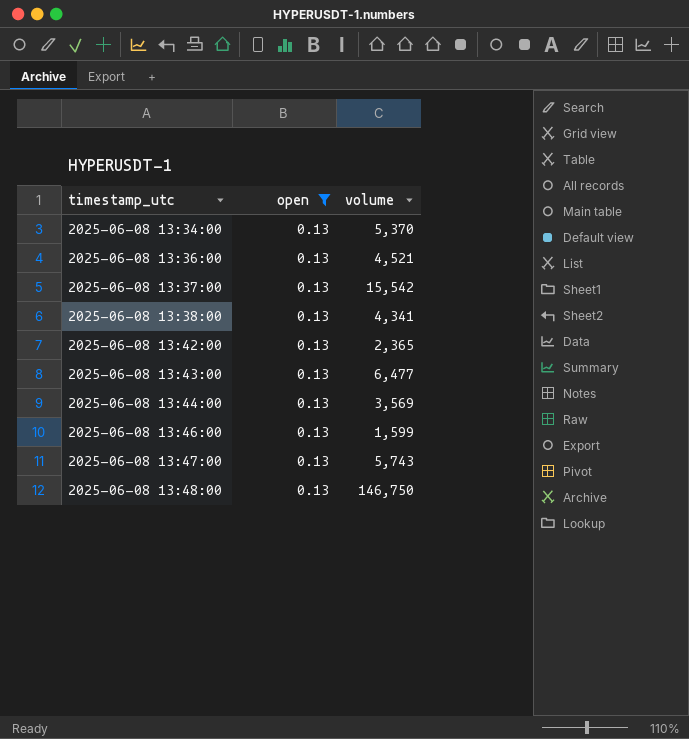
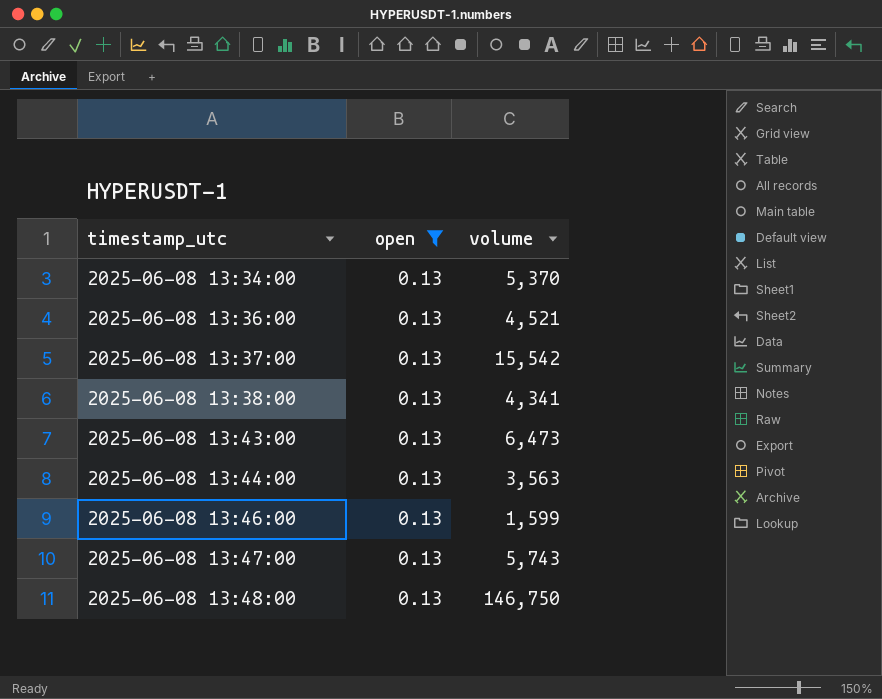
row 2025-06-08 13:42:00: 0.13 | 2,365 -> none
2025-06-08 13:43:00 | volume: 6,477 -> 6,473
2025-06-08 13:44:00 | volume: 3,569 -> 3,563

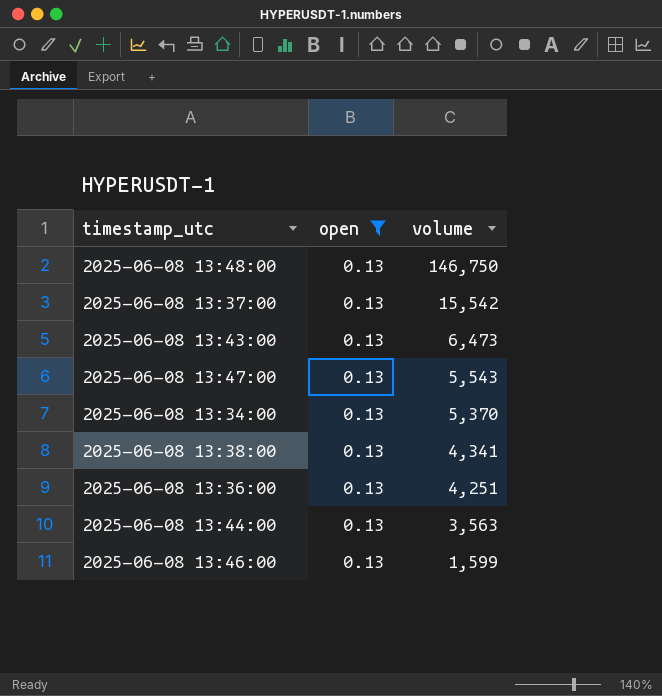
row order: timestamp_utc ascending -> volume descending
2025-06-08 13:47:00 | volume: 5,743 -> 5,543
2025-06-08 13:36:00 | volume: 4,521 -> 4,251

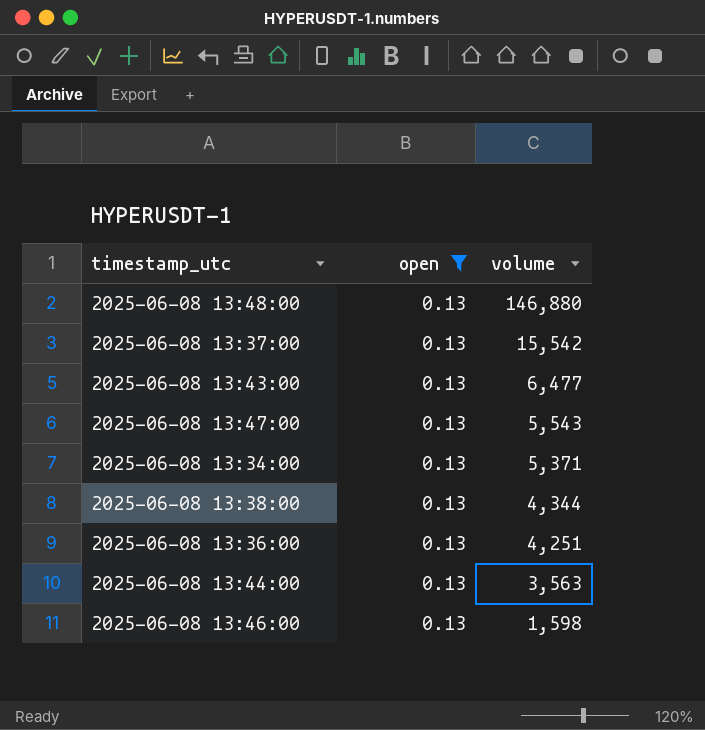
2025-06-08 13:48:00 | volume: 146,750 -> 146,880
2025-06-08 13:43:00 | volume: 6,473 -> 6,477
2025-06-08 13:34:00 | volume: 5,370 -> 5,371
2025-06-08 13:38:00 | volume: 4,341 -> 4,344
2025-06-08 13:46:00 | volume: 1,599 -> 1,598

